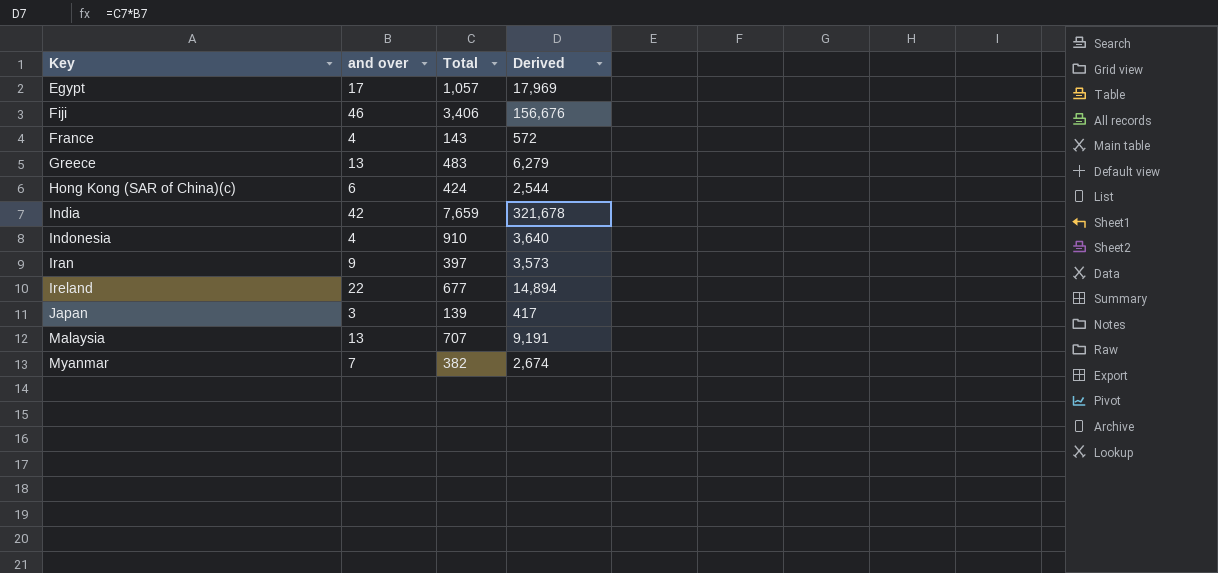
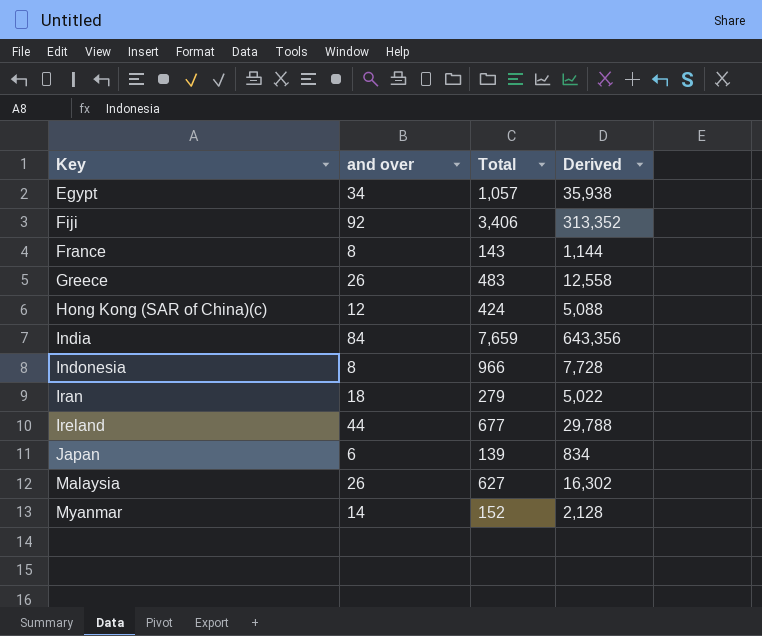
Egypt | and over: 17 -> 34
Egypt | Derived: 17,969 -> 35,938
Fiji | and over: 46 -> 92
Fiji | Derived: 156,676 -> 313,352
France | and over: 4 -> 8
France | Derived: 572 -> 1,144
Greece | and over: 13 -> 26
Greece | Derived: 6,279 -> 12,558
Hong Kong (SAR of China)(c) | and over: 6 -> 12
Hong Kong (SAR of China)(c) | Derived: 2,544 -> 5,088
India | and over: 42 -> 84
India | Derived: 321,678 -> 643,356
Indonesia | and over: 4 -> 8
Indonesia | Total: 910 -> 966
Indonesia | Derived: 3,640 -> 7,728
Iran | and over: 9 -> 18
Iran | Total: 397 -> 279
Iran | Derived: 3,573 -> 5,022
Ireland | and over: 22 -> 44
Ireland | Derived: 14,894 -> 29,788
Japan | and over: 3 -> 6
Japan | Derived: 417 -> 834
Malaysia | and over: 13 -> 26
Malaysia | Total: 707 -> 627
Malaysia | Derived: 9,191 -> 16,302
Myanmar | and over: 7 -> 14
Myanmar | Total: 382 -> 152
Myanmar | Derived: 2,674 -> 2,128

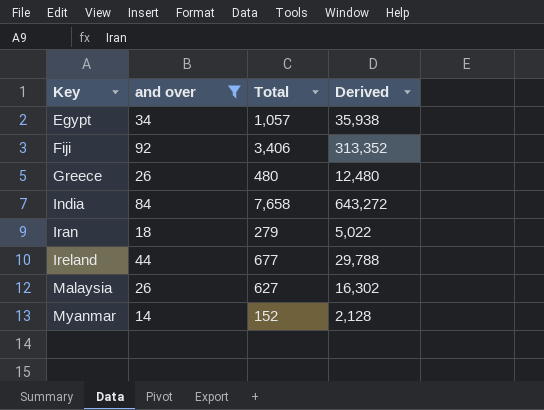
filter: none -> and over >= 14
Greece | Total: 483 -> 480
Greece | Derived: 12,558 -> 12,480
India | Total: 7,659 -> 7,658
India | Derived: 643,356 -> 643,272

